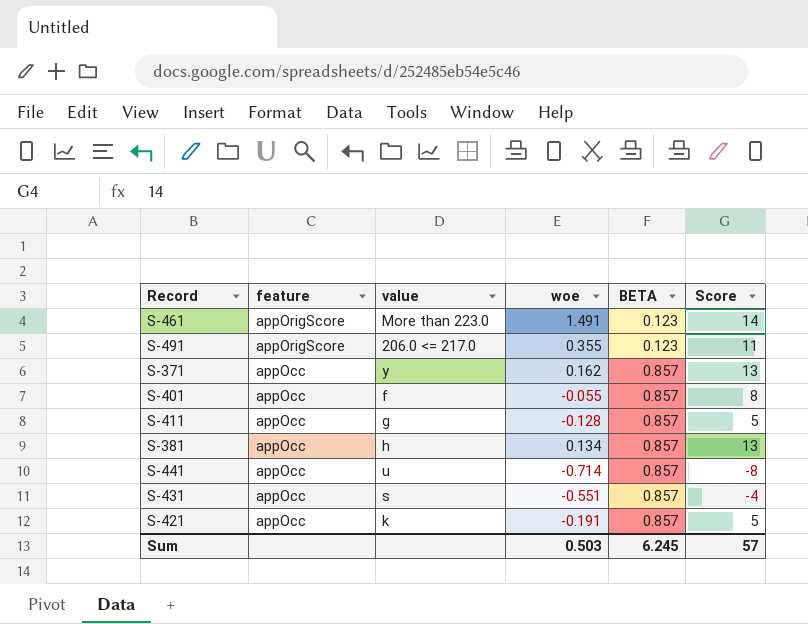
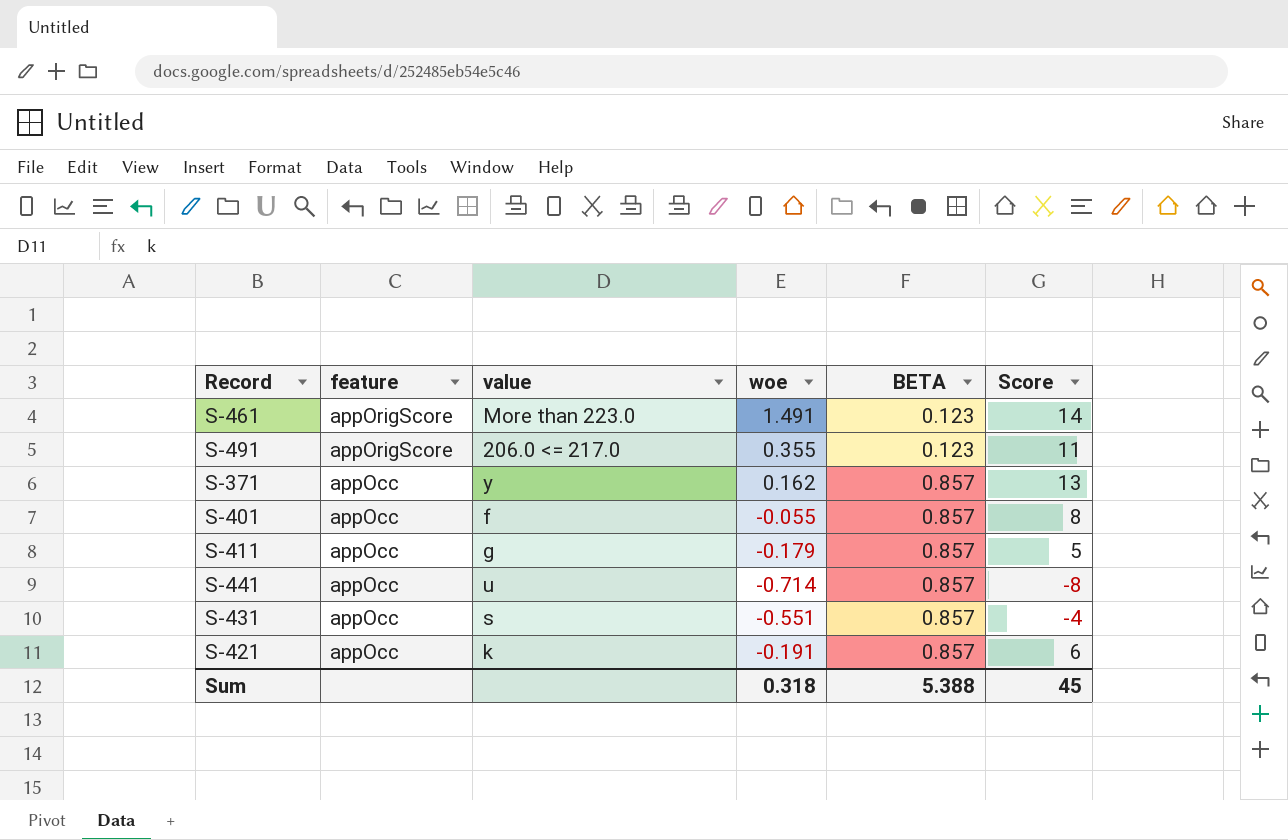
row S-381: appOcc | h | 0.134 | 0.857 | 13 -> none
S-411 | woe: -0.128 -> -0.179
S-421 | Score: 5 -> 6
Sum | woe: 0.503 -> 0.318
Sum | BETA: 6.245 -> 5.388
Sum | Score: 57 -> 45

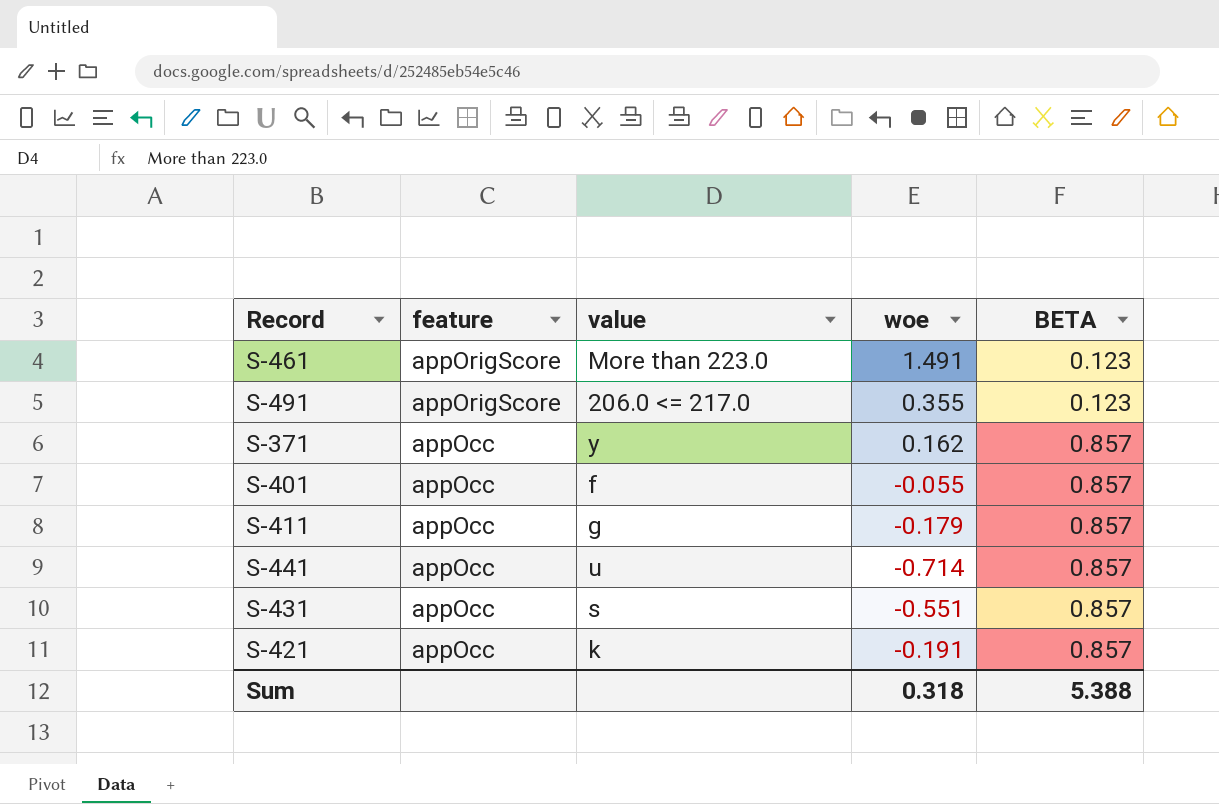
column Score | position: 6 -> none

